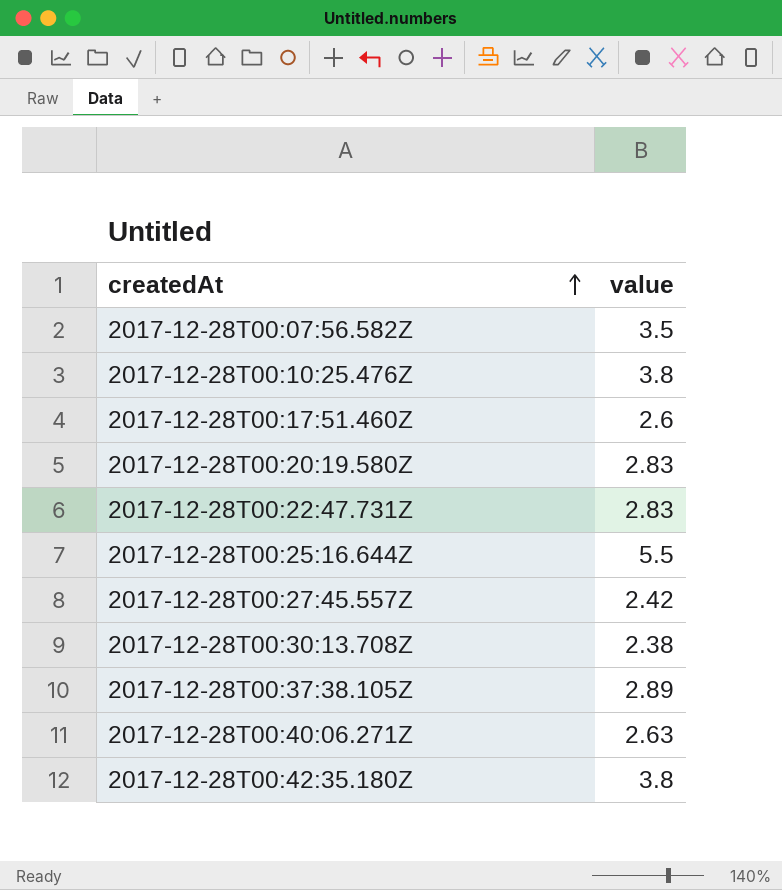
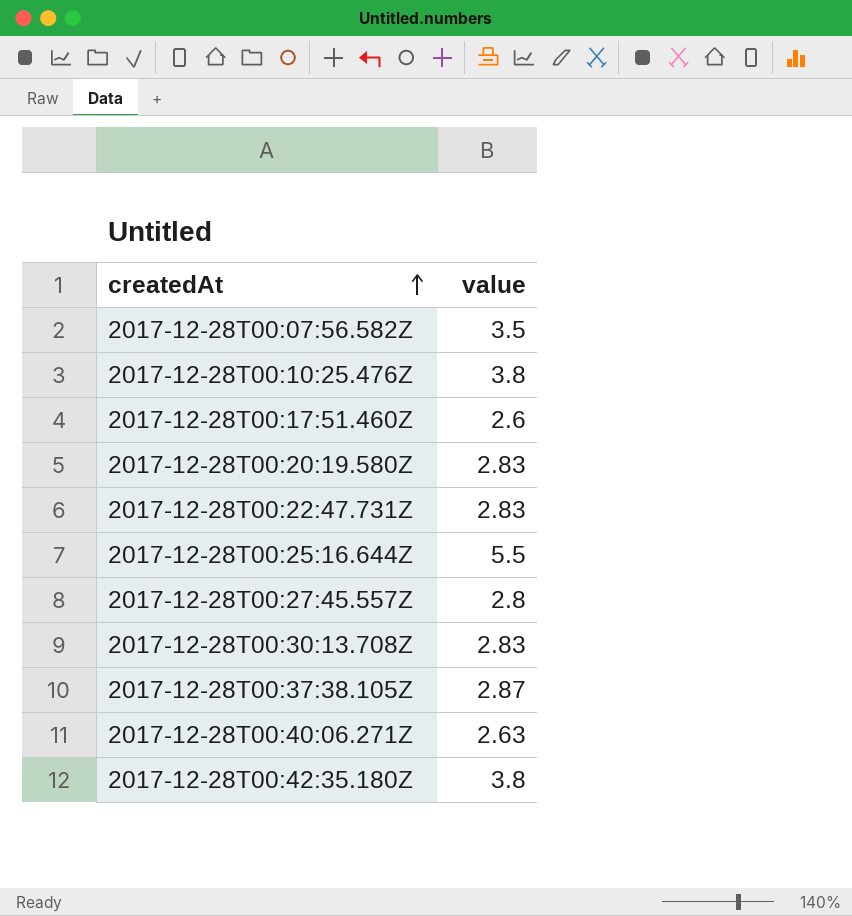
2017-12-28T00:27:45.557Z | value: 2.42 -> 2.8
2017-12-28T00:30:13.708Z | value: 2.38 -> 2.83
2017-12-28T00:37:38.105Z | value: 2.89 -> 2.87

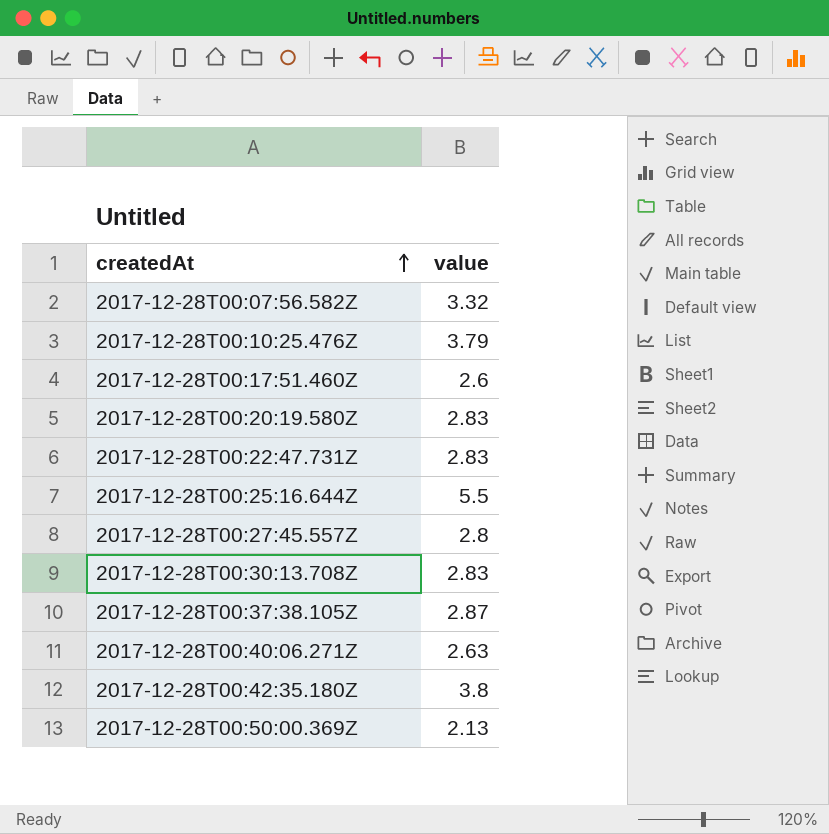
2017-12-28T00:07:56.582Z | value: 3.5 -> 3.32
2017-12-28T00:10:25.476Z | value: 3.8 -> 3.79
row 2017-12-28T00:50:00.369Z: none -> 2.13

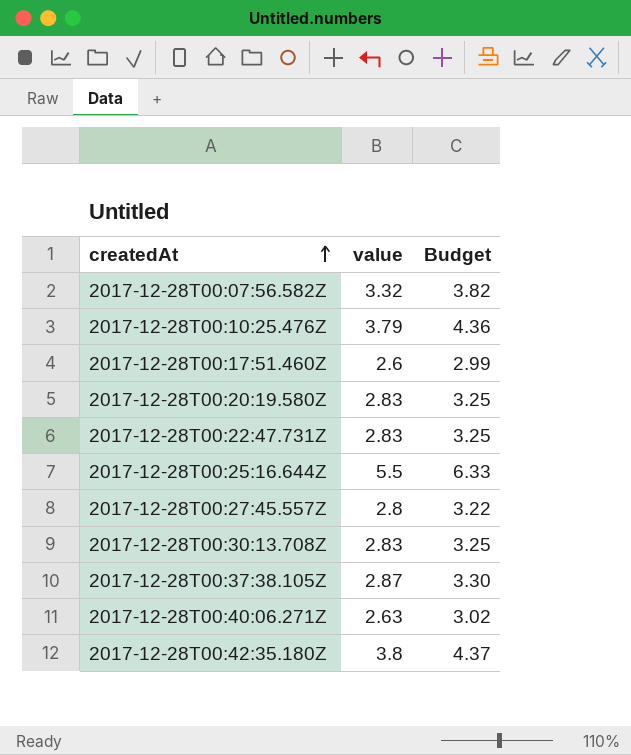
column Budget | formula: none -> [value] * 1.15
row 2017-12-28T00:50:00.369Z: 2.13 -> none

